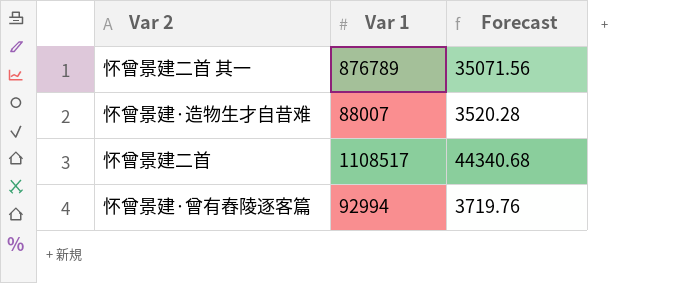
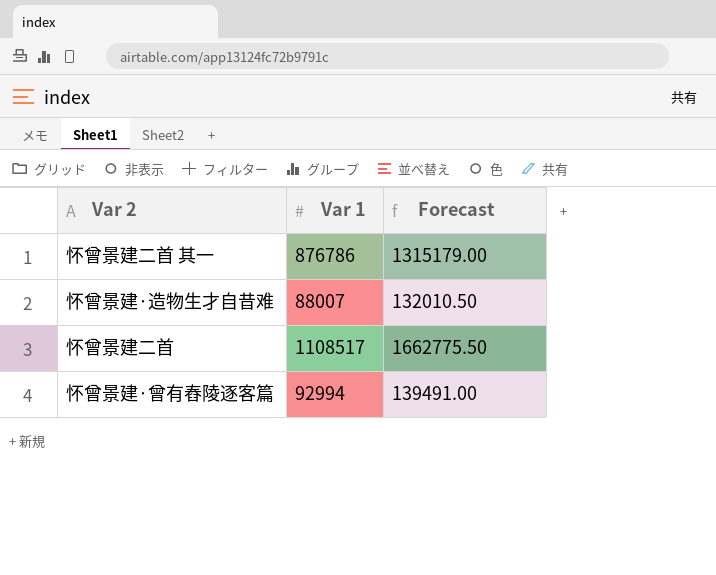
column Forecast | formula: [Var 1] * 0.04 -> [Var 1] * 1.5
怀曾景建二首 其一 | Var 1: 876789 -> 876786

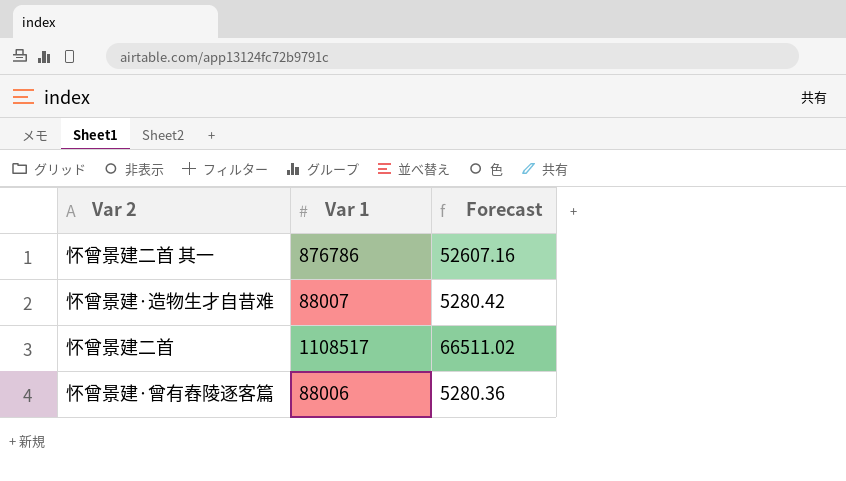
column Forecast | formula: [Var 1] * 1.5 -> [Var 1] * 0.06
怀曾景建·曾有舂陵逐客篇 | Var 1: 92994 -> 88006

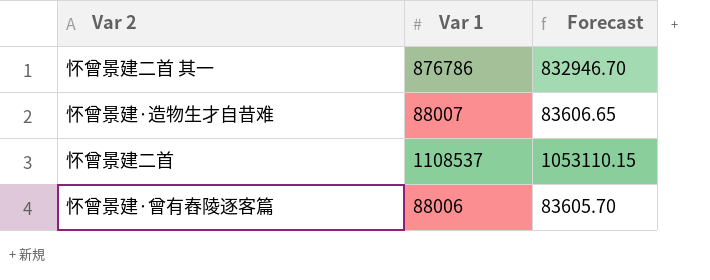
column Forecast | formula: [Var 1] * 0.06 -> [Var 1] * 0.95
怀曾景建二首 | Var 1: 1108517 -> 1108537

